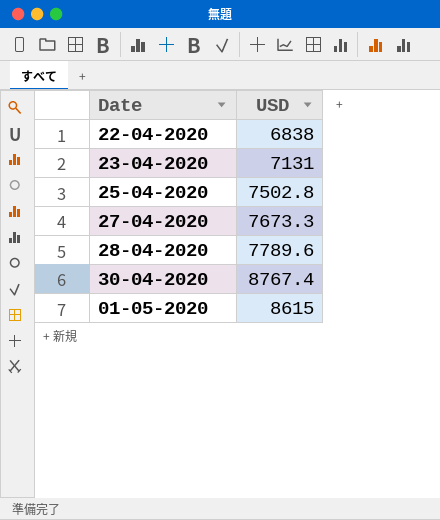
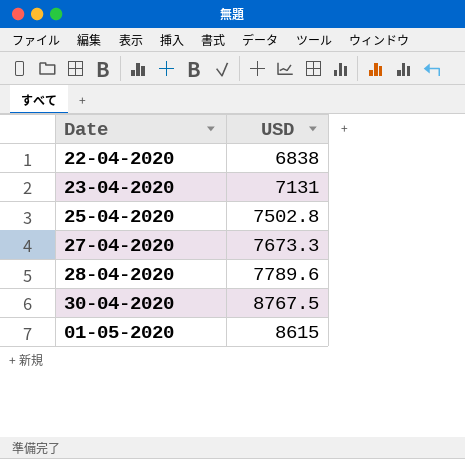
30-04-2020 | USD: 8767.4 -> 8767.5

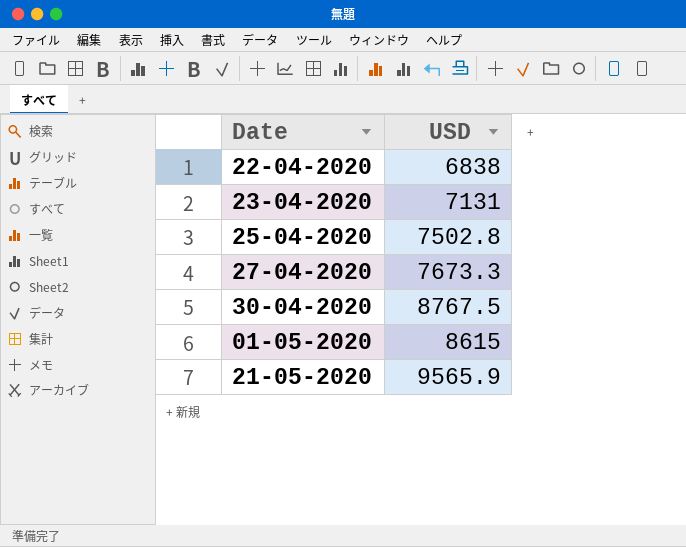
row 28-04-2020: 7789.6 -> none
row 21-05-2020: none -> 9565.9

